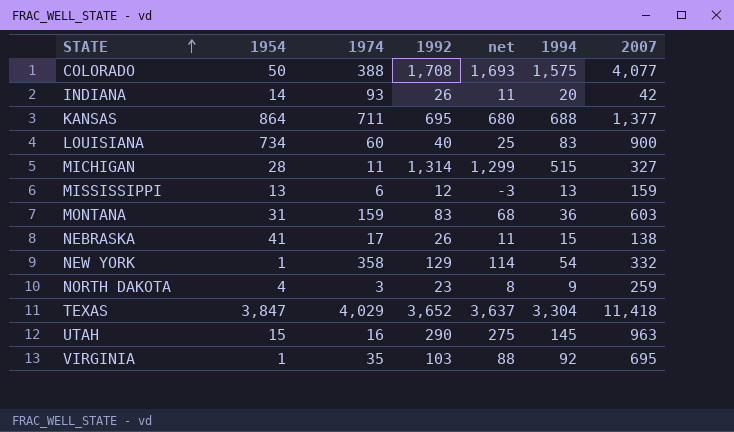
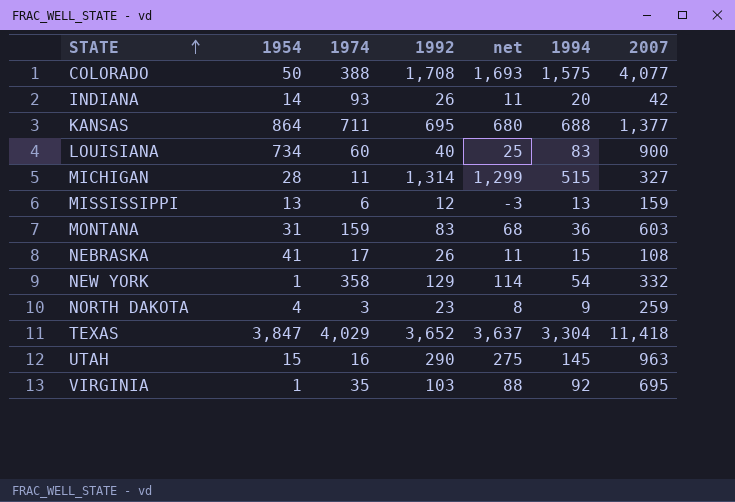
NEBRASKA | 2007: 138 -> 108

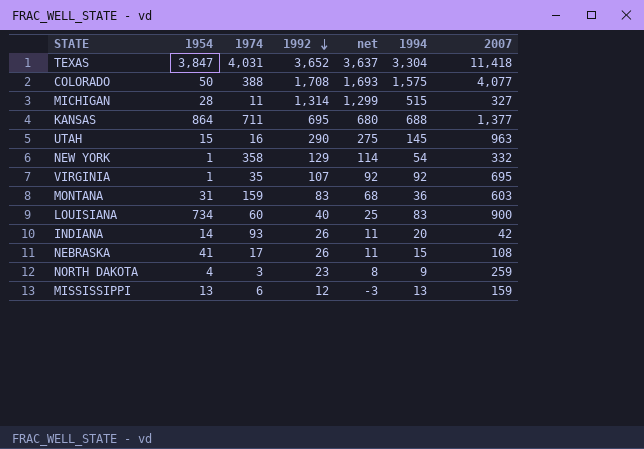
row order: STATE ascending -> 1992 descending
TEXAS | 1974: 4,029 -> 4,031
VIRGINIA | 1992: 103 -> 107
VIRGINIA | net: 88 -> 92

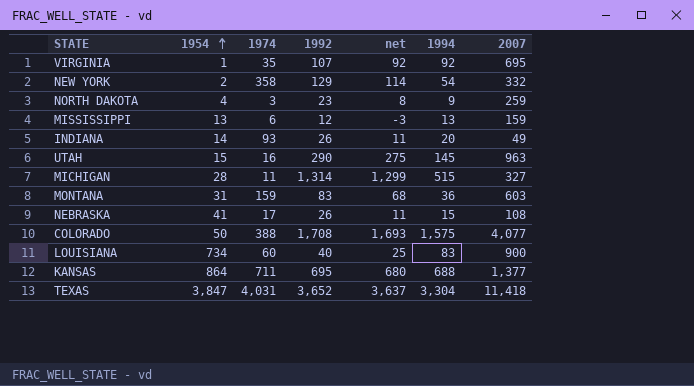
row order: 1992 descending -> 1954 ascending
NEW YORK | 1954: 1 -> 2
INDIANA | 2007: 42 -> 49

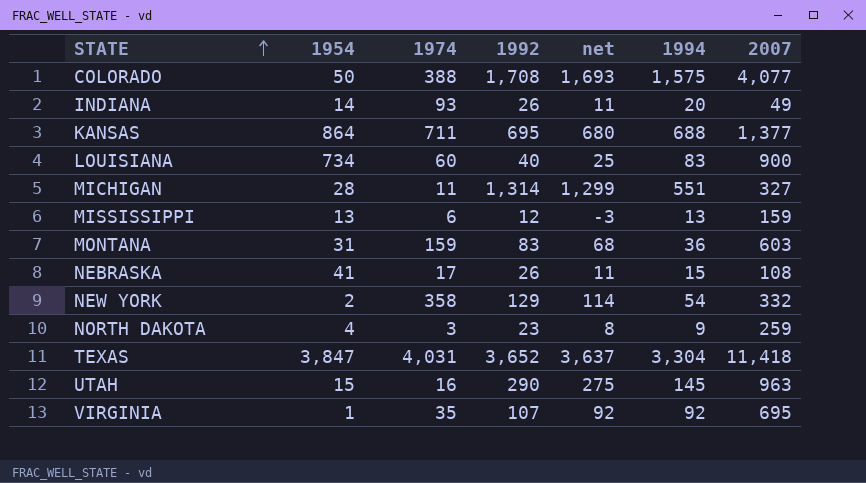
row order: 1954 ascending -> STATE ascending
MICHIGAN | 1994: 515 -> 551

